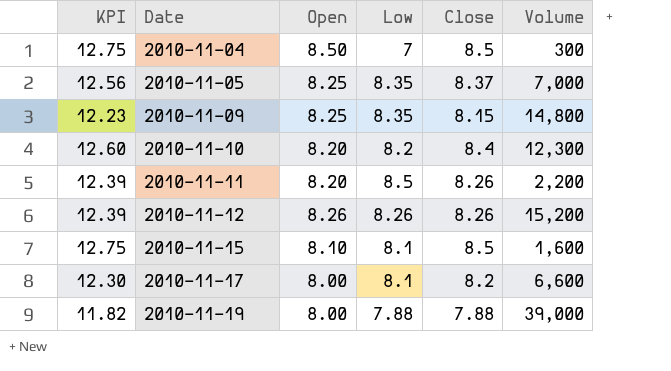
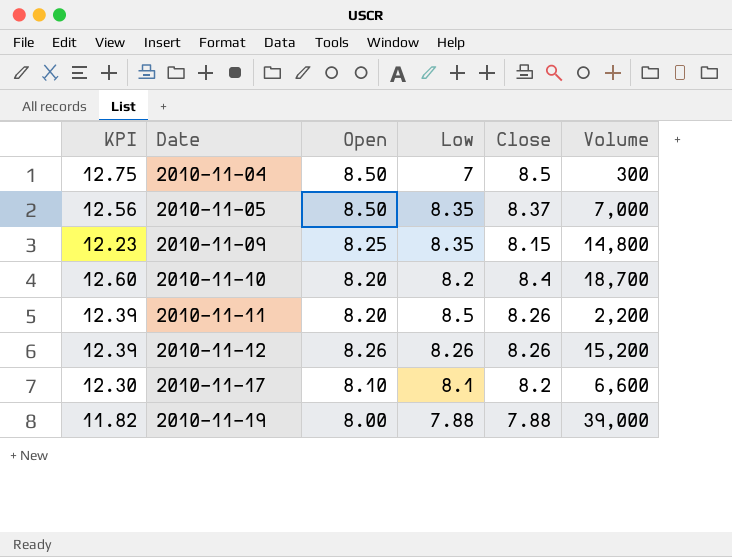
row 2010-11-15: 12.75 | 8.10 | 8.1 | 8.5 | 1,600 -> none
2010-11-05 | Open: 8.25 -> 8.50
2010-11-10 | Volume: 12,300 -> 18,700
2010-11-17 | Open: 8.00 -> 8.10

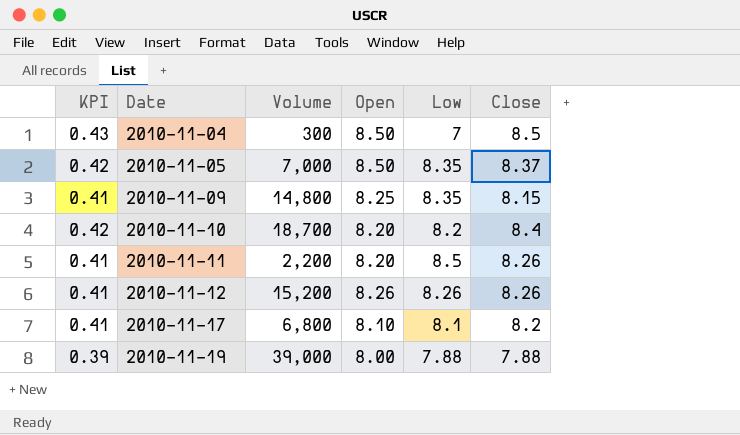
column KPI | formula: [Close] * 1.5 -> [Close] * 0.05
column Volume | position: 6 -> 3
2010-11-17 | Volume: 6,600 -> 6,800

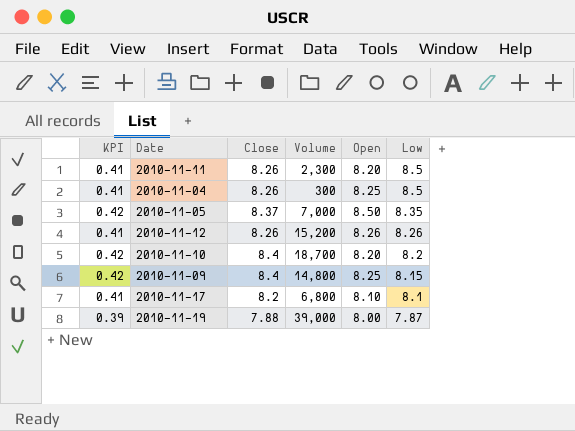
row order: Date ascending -> Low descending
column Close | position: 6 -> 3
2010-11-11 | Volume: 2,200 -> 2,300
2010-11-04 | KPI: 0.43 -> 0.41
2010-11-04 | Close: 8.5 -> 8.26
2010-11-04 | Open: 8.50 -> 8.25
2010-11-04 | Low: 7 -> 8.5
2010-11-09 | KPI: 0.41 -> 0.42
2010-11-09 | Close: 8.15 -> 8.4
2010-11-09 | Low: 8.35 -> 8.15
2010-11-19 | Low: 7.88 -> 7.87

